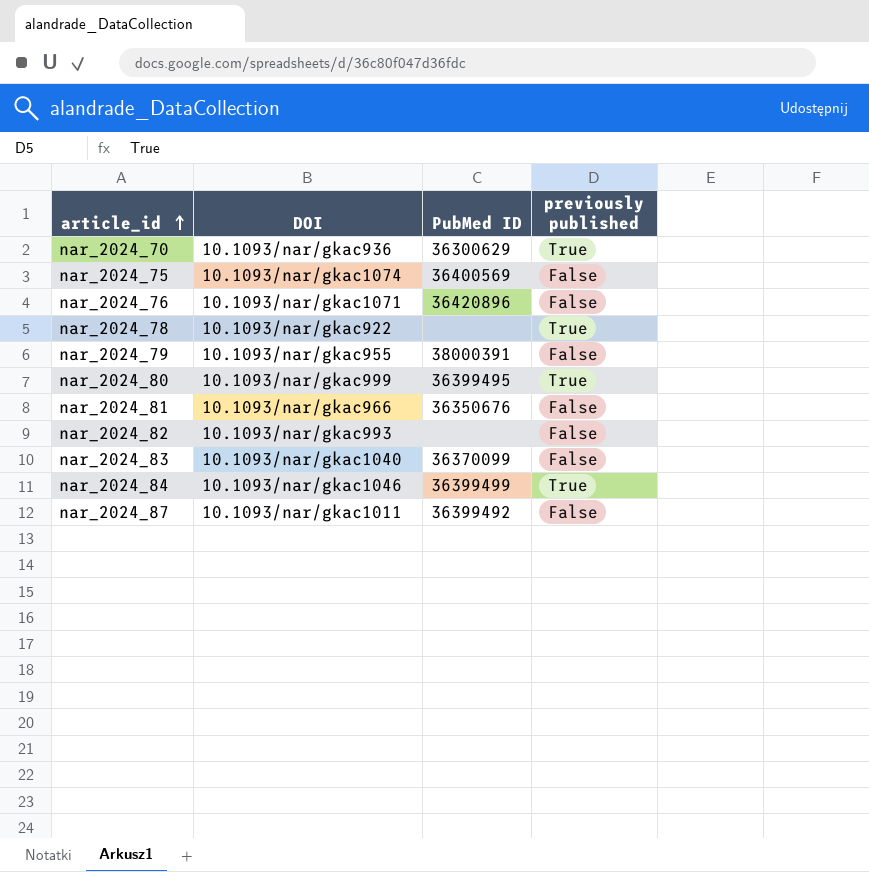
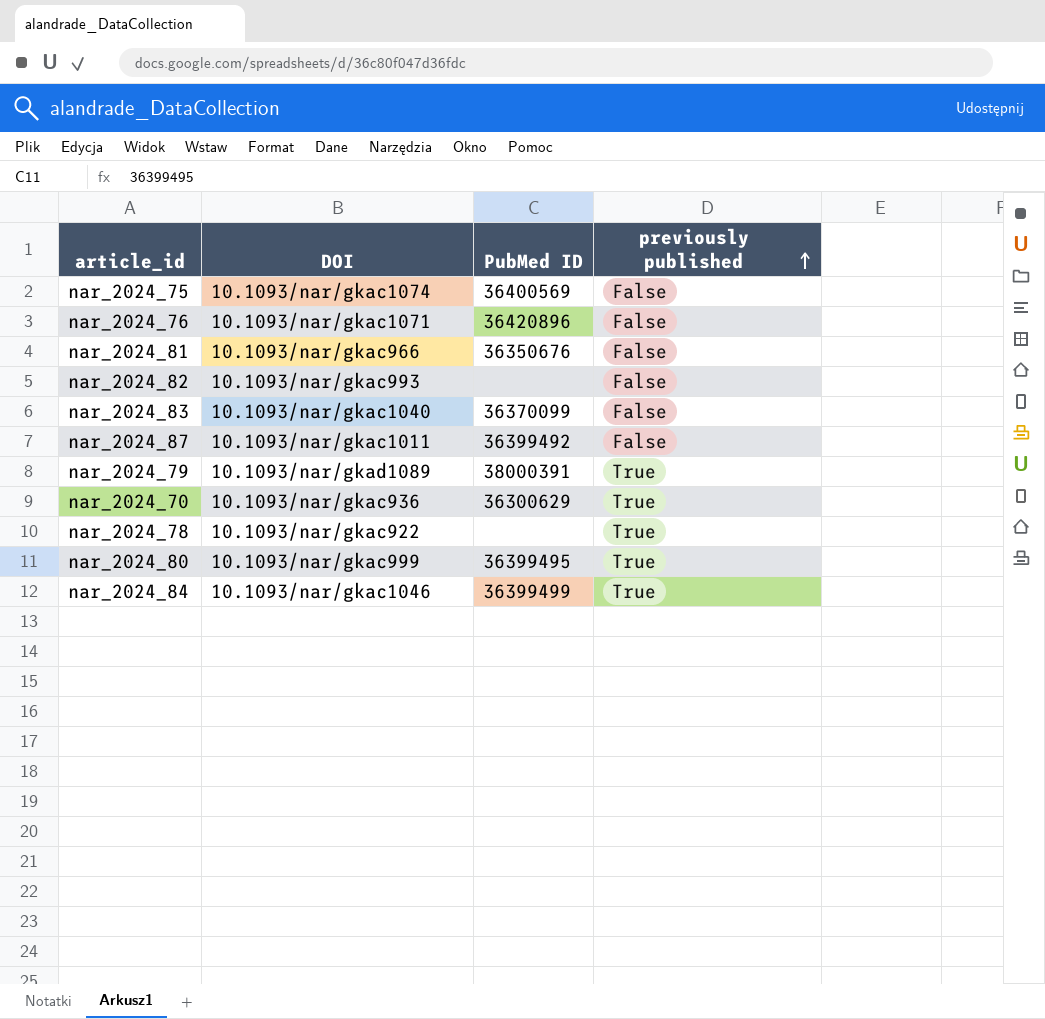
row order: article_id ascending -> previously published ascending
nar_2024_79 | DOI: 10.1093/nar/gkac955 -> 10.1093/nar/gkad1089
nar_2024_79 | previously published: False -> True

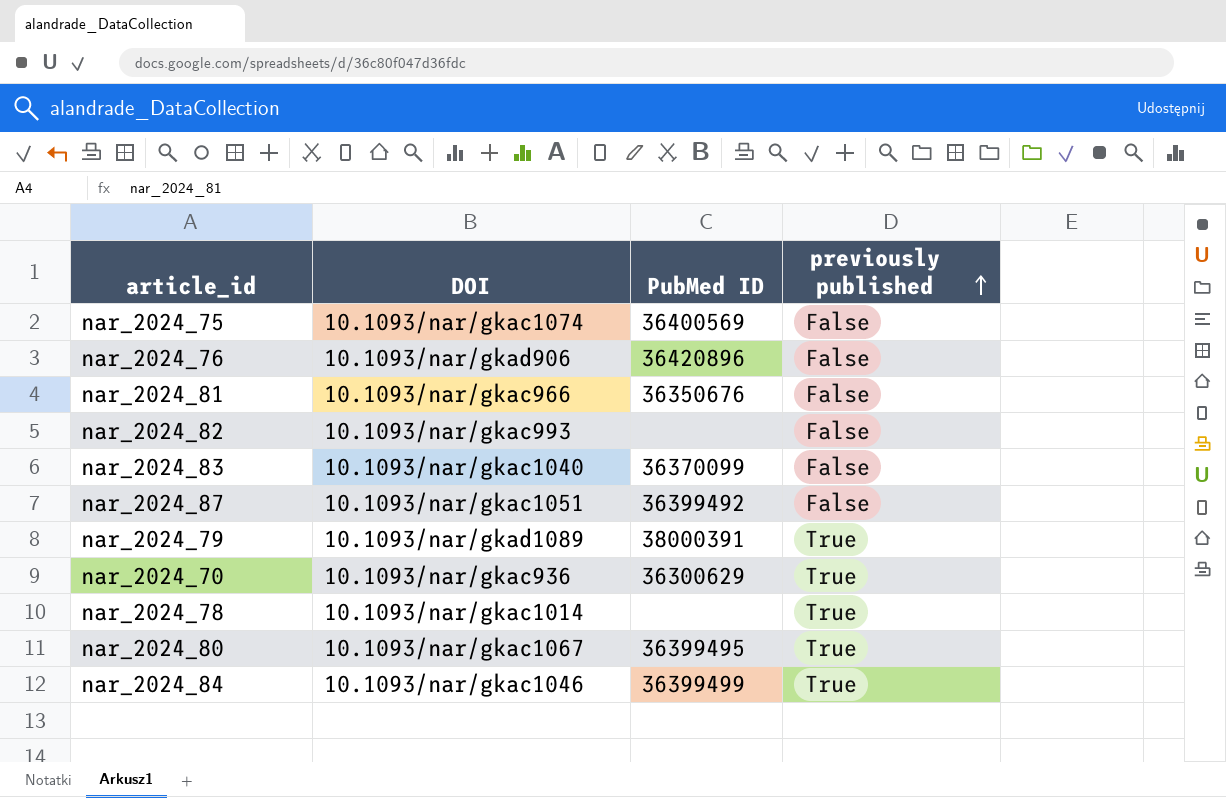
nar_2024_76 | DOI: 10.1093/nar/gkac1071 -> 10.1093/nar/gkad906
nar_2024_87 | DOI: 10.1093/nar/gkac1011 -> 10.1093/nar/gkac1051
nar_2024_78 | DOI: 10.1093/nar/gkac922 -> 10.1093/nar/gkac1014
nar_2024_80 | DOI: 10.1093/nar/gkac999 -> 10.1093/nar/gkac1067

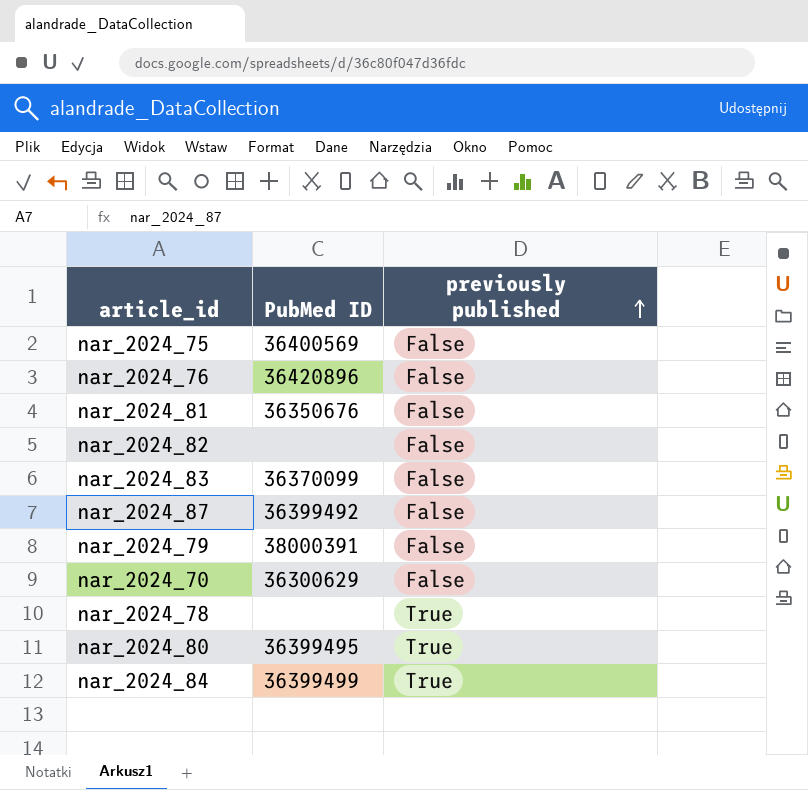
column DOI | position: 2 -> none
nar_2024_79 | previously published: True -> False
nar_2024_70 | previously published: True -> False

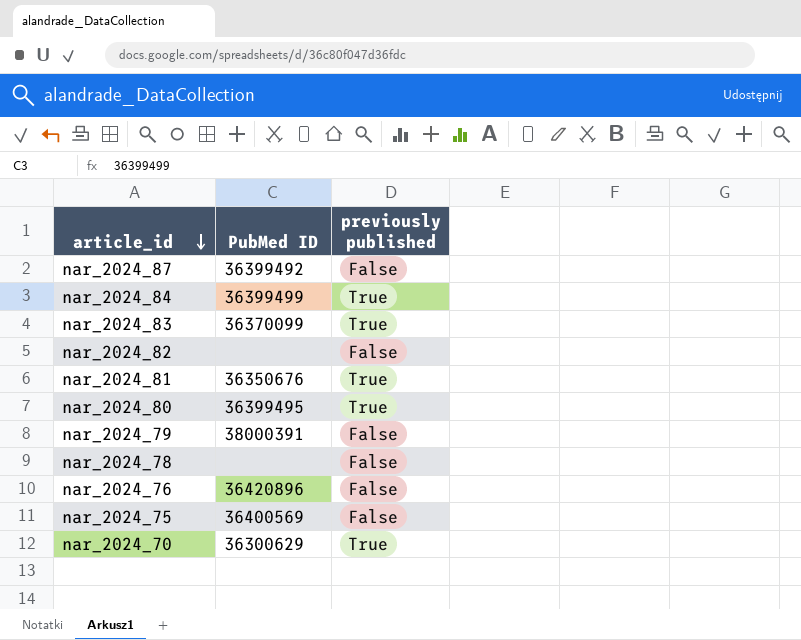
row order: previously published ascending -> article_id descending
nar_2024_83 | previously published: False -> True
nar_2024_81 | previously published: False -> True
nar_2024_78 | previously published: True -> False
nar_2024_70 | previously published: False -> True

